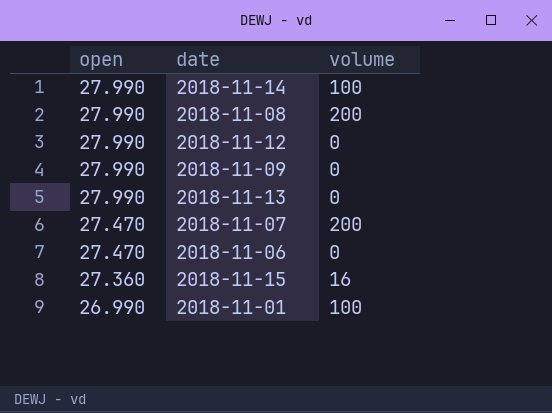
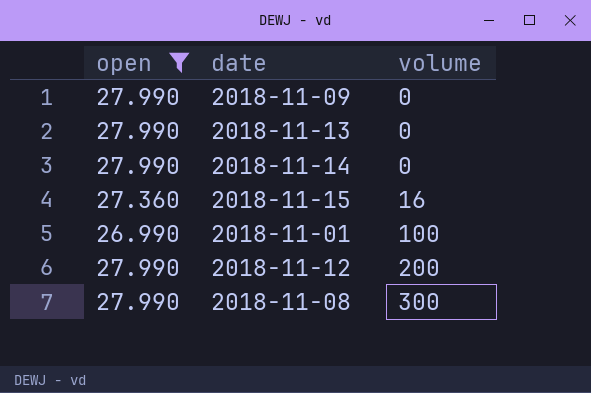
filter: none -> open != 27.470
row order: open descending -> volume ascending
2018-11-14 | volume: 100 -> 0
2018-11-12 | volume: 0 -> 200
2018-11-08 | volume: 200 -> 300

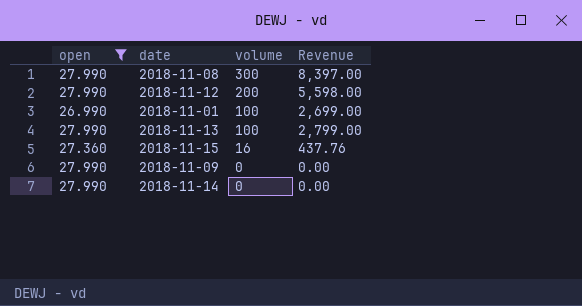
row order: volume ascending -> volume descending
column Revenue | formula: none -> [open] * [volume]
2018-11-13 | volume: 0 -> 100

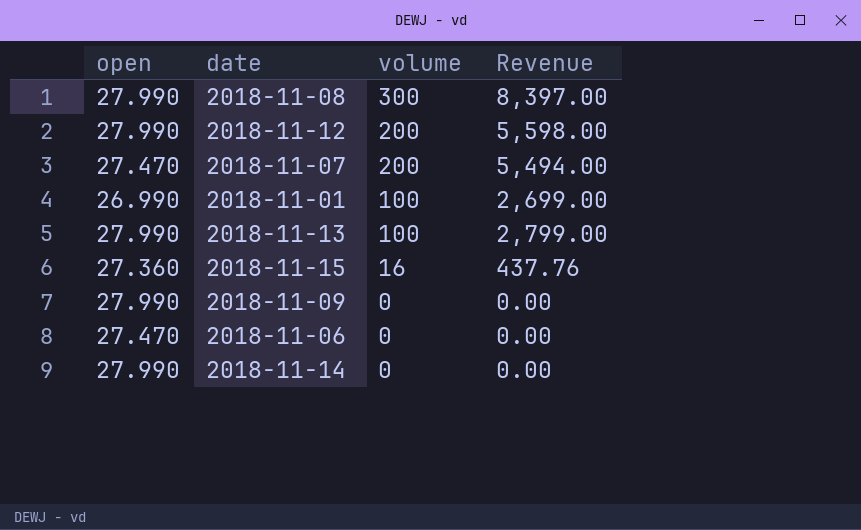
filter: open != 27.470 -> none

